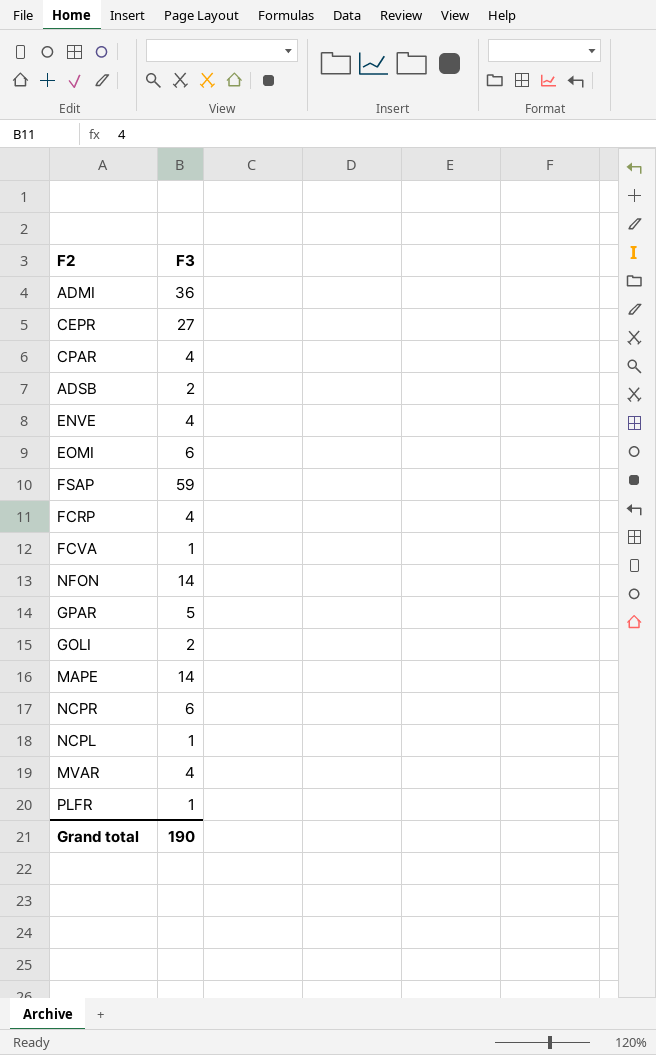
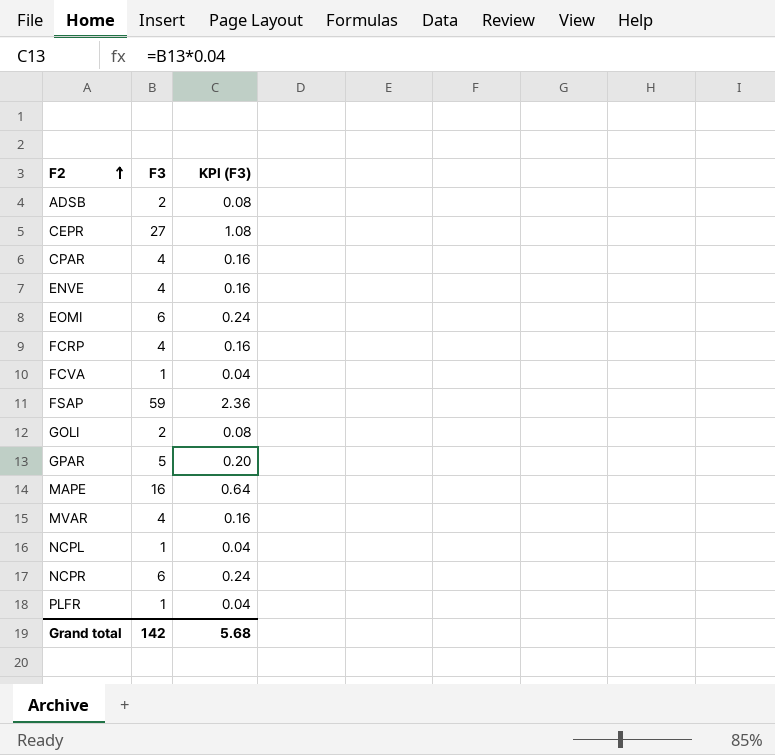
row order: none -> F2 ascending
column KPI (F3) | formula: none -> [F3] * 0.04
row ADMI: 36 -> none
row NFON: 14 -> none
MAPE | F3: 14 -> 16
Grand total | F3: 190 -> 142

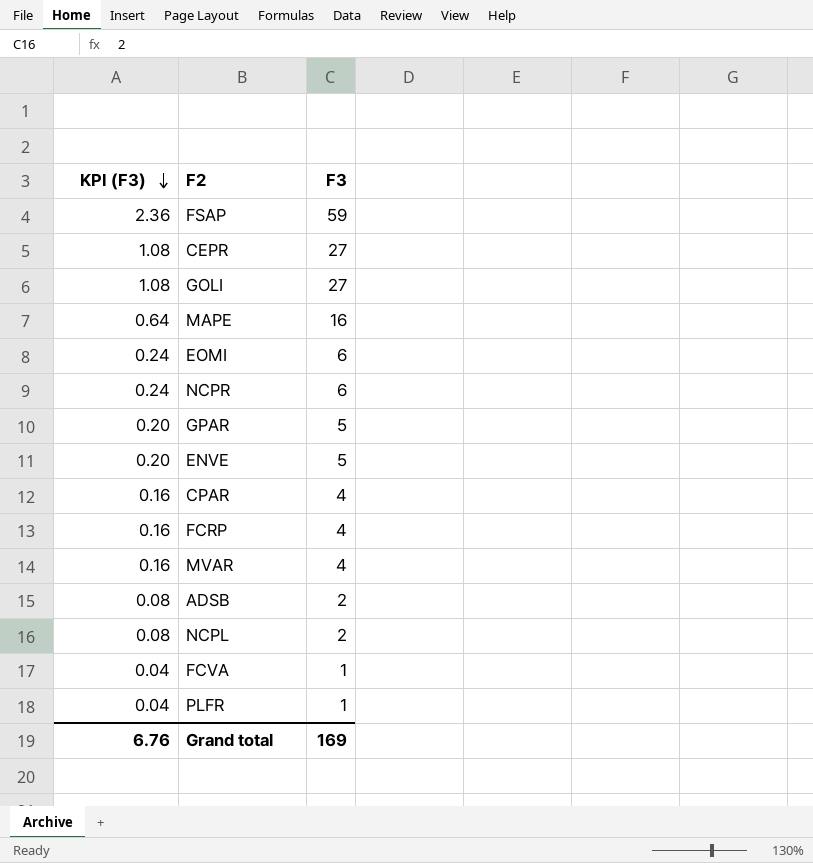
row order: F2 ascending -> KPI (F3) descending
column KPI (F3) | position: 3 -> 1
GOLI | KPI (F3): 0.08 -> 1.08
GOLI | F3: 2 -> 27
ENVE | KPI (F3): 0.16 -> 0.20
ENVE | F3: 4 -> 5
NCPL | KPI (F3): 0.04 -> 0.08
NCPL | F3: 1 -> 2
Grand total | KPI (F3): 5.68 -> 6.76
Grand total | F3: 142 -> 169

